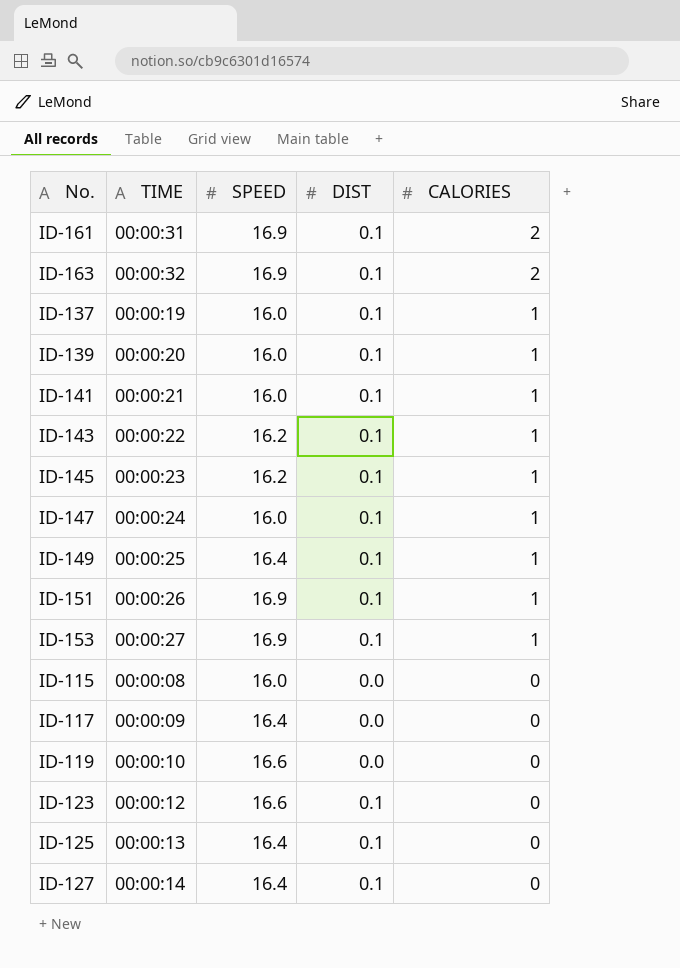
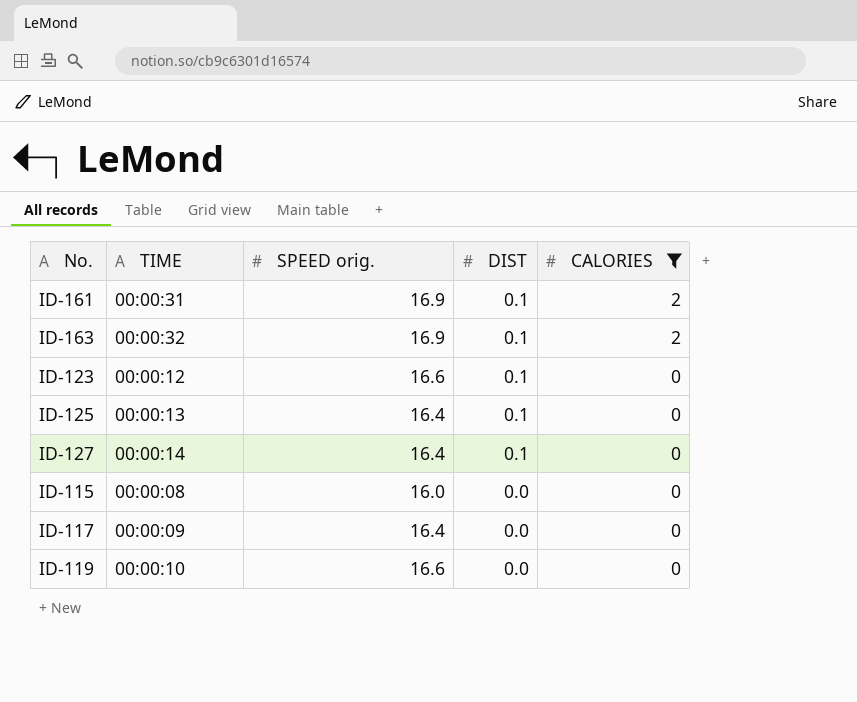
filter: none -> CALORIES != 1
row order: CALORIES descending -> DIST descending
column name: SPEED -> SPEED orig.

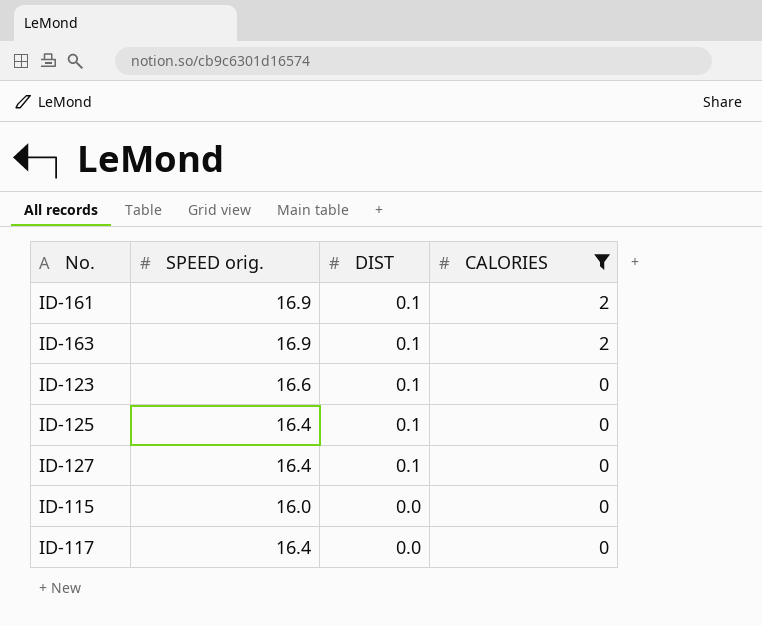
column TIME | position: 2 -> none
row ID-119: 00:00:10 | 16.6 | 0.0 | 0 -> none

